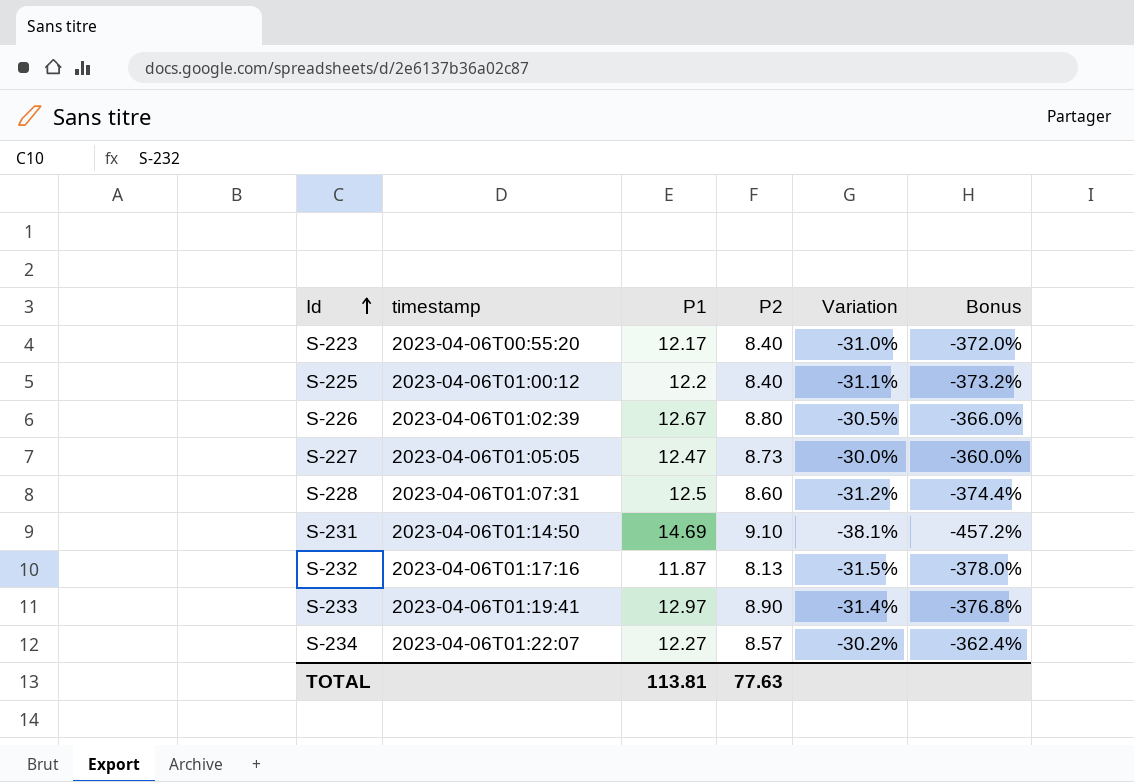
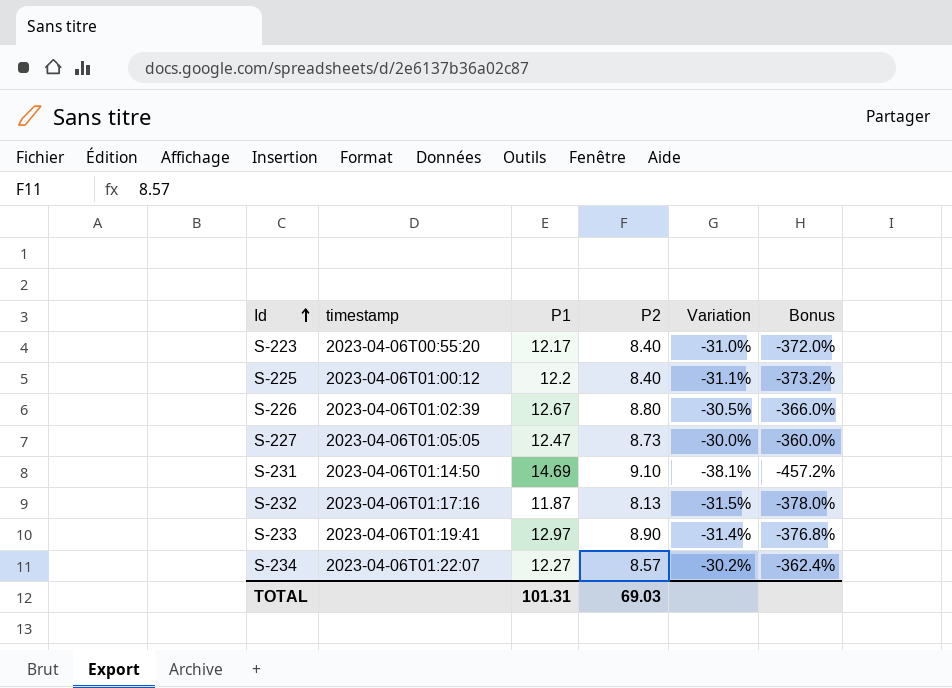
row S-228: 2023-04-06T01:07:31 | 12.5 | 8.60 | -31.2% | -374.4% -> none
TOTAL | P1: 113.81 -> 101.31
TOTAL | P2: 77.63 -> 69.03

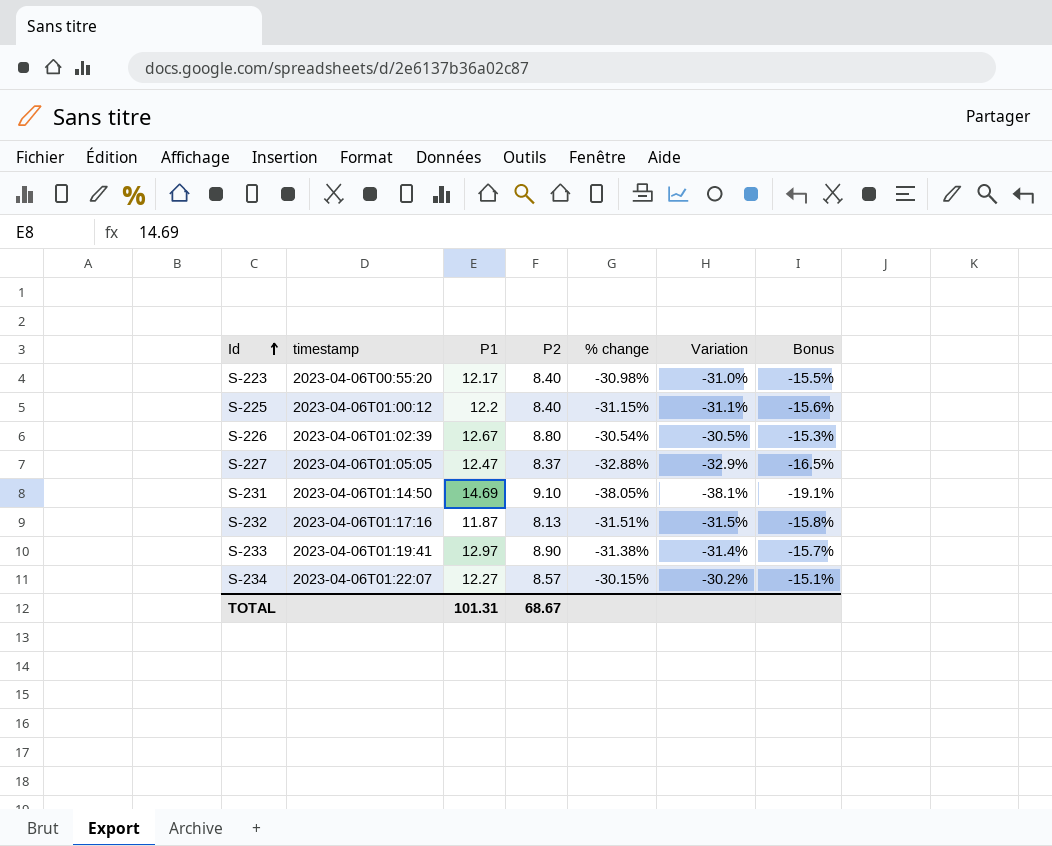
column % change | formula: none -> ([P2] - [P1]) / [P1]
column Bonus | formula: [Variation] * 12 -> [Variation] * 0.5
S-227 | P2: 8.73 -> 8.37
S-227 | Variation: -30.0% -> -32.9%
TOTAL | P2: 69.03 -> 68.67

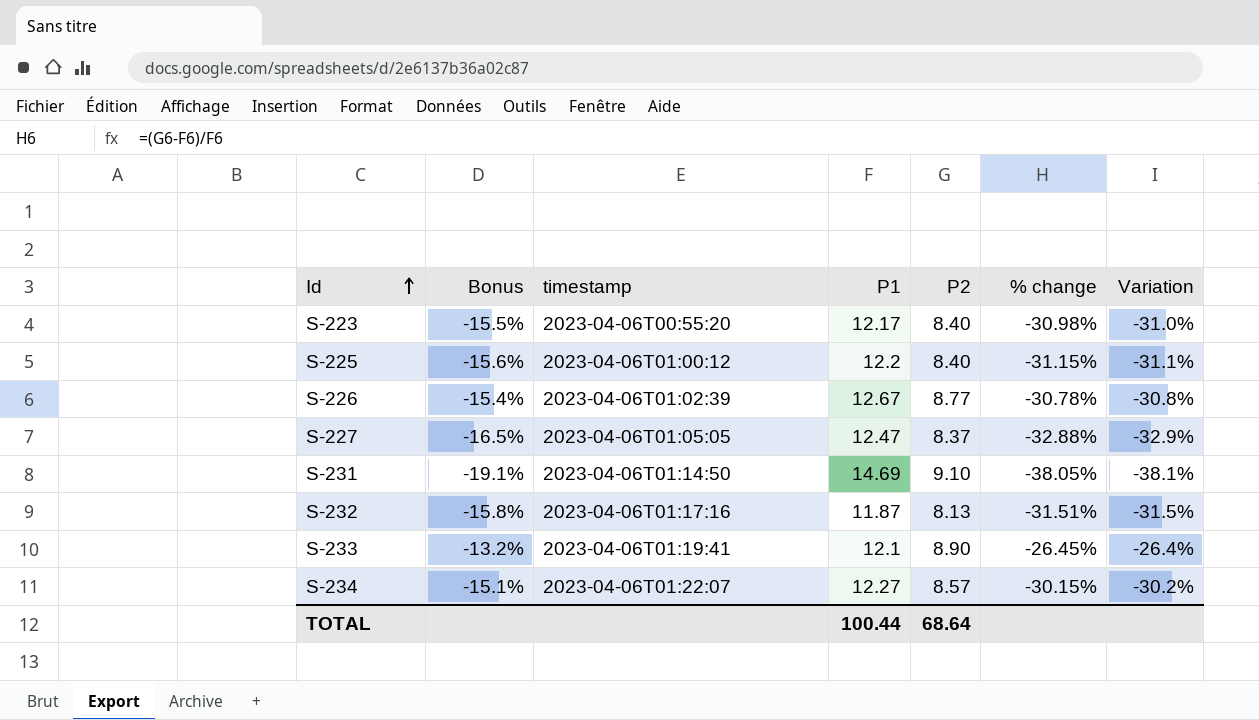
column Bonus | position: 7 -> 2
S-226 | Bonus: -15.3% -> -15.4%
S-226 | P2: 8.80 -> 8.77
S-226 | % change: -30.54% -> -30.78%
S-226 | Variation: -30.5% -> -30.8%
S-233 | Bonus: -15.7% -> -13.2%
S-233 | P1: 12.97 -> 12.1
S-233 | % change: -31.38% -> -26.45%
S-233 | Variation: -31.4% -> -26.4%
TOTAL | P1: 101.31 -> 100.44
TOTAL | P2: 68.67 -> 68.64

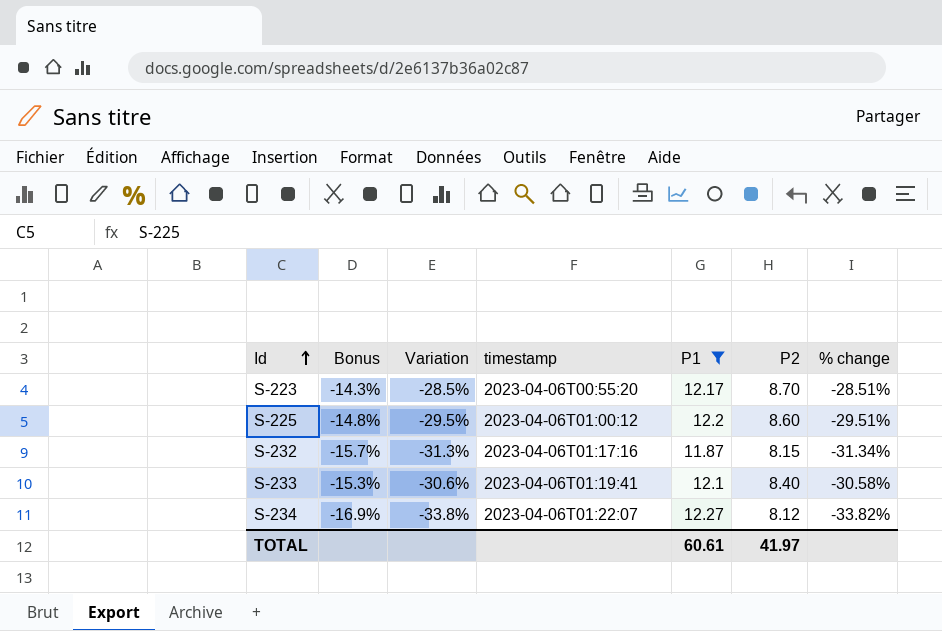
filter: none -> P1 <= 12.27
column Variation | position: 7 -> 3
S-223 | Bonus: -15.5% -> -14.3%
S-223 | Variation: -31.0% -> -28.5%
S-223 | P2: 8.40 -> 8.70
S-223 | % change: -30.98% -> -28.51%
S-225 | Bonus: -15.6% -> -14.8%
S-225 | Variation: -31.1% -> -29.5%
S-225 | P2: 8.40 -> 8.60
S-225 | % change: -31.15% -> -29.51%
S-232 | Bonus: -15.8% -> -15.7%
S-232 | Variation: -31.5% -> -31.3%
S-232 | P2: 8.13 -> 8.15
S-232 | % change: -31.51% -> -31.34%
S-233 | Bonus: -13.2% -> -15.3%
S-233 | Variation: -26.4% -> -30.6%
S-233 | P2: 8.90 -> 8.40
S-233 | % change: -26.45% -> -30.58%
S-234 | Bonus: -15.1% -> -16.9%
S-234 | Variation: -30.2% -> -33.8%
S-234 | P2: 8.57 -> 8.12
S-234 | % change: -30.15% -> -33.82%
TOTAL | P1: 100.44 -> 60.61
TOTAL | P2: 68.64 -> 41.97

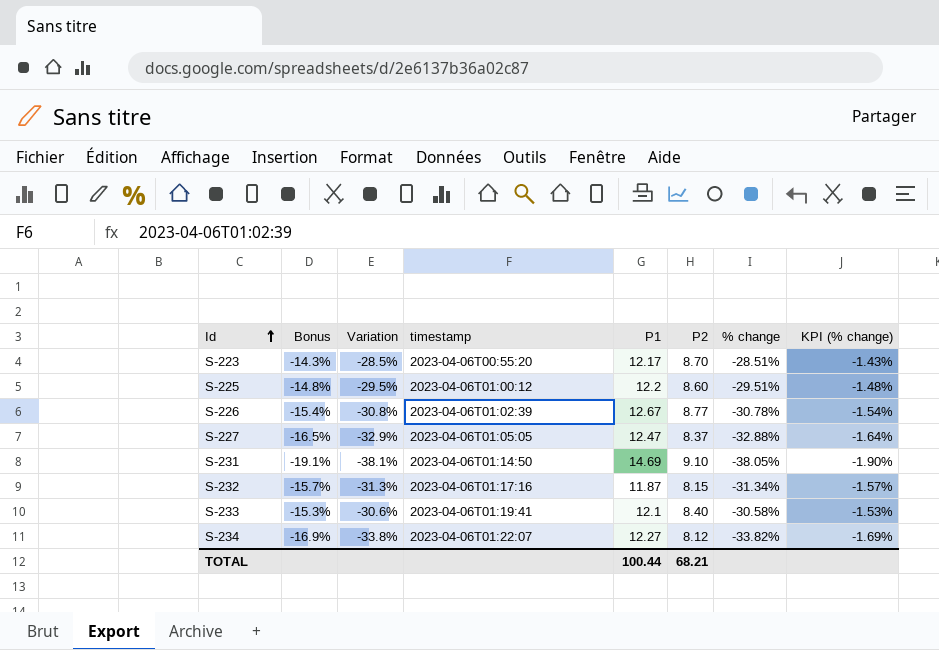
filter: P1 <= 12.27 -> none
column KPI (% change) | formula: none -> [% change] * 0.05
TOTAL | P1: 60.61 -> 100.44
TOTAL | P2: 41.97 -> 68.21

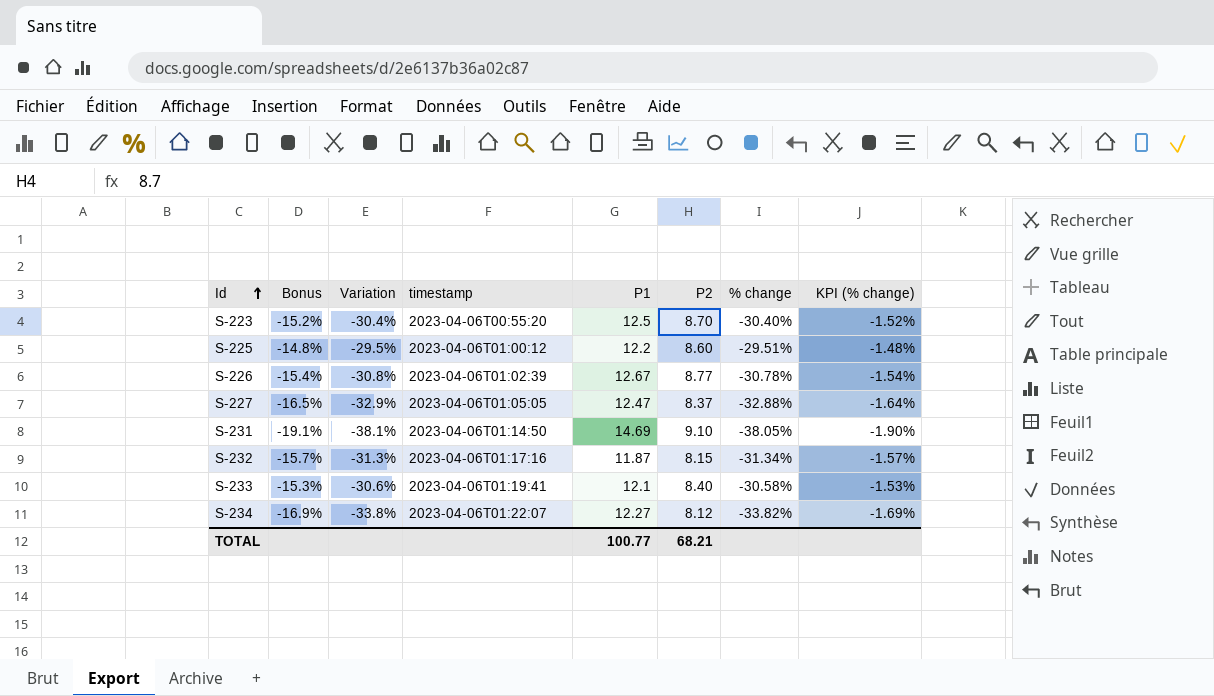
S-223 | Bonus: -14.3% -> -15.2%
S-223 | Variation: -28.5% -> -30.4%
S-223 | P1: 12.17 -> 12.5
S-223 | % change: -28.51% -> -30.40%
S-223 | KPI (% change): -1.43% -> -1.52%
TOTAL | P1: 100.44 -> 100.77

